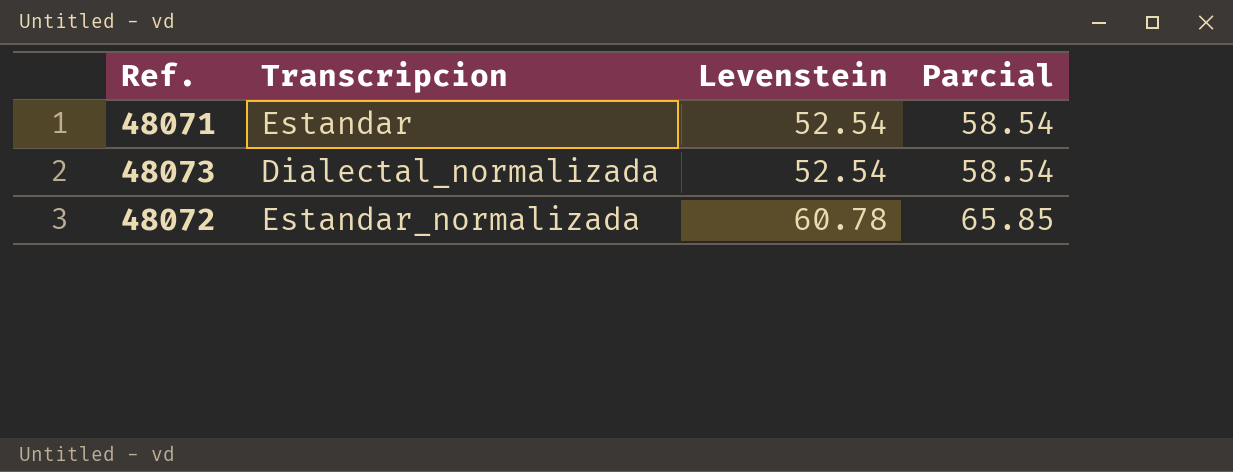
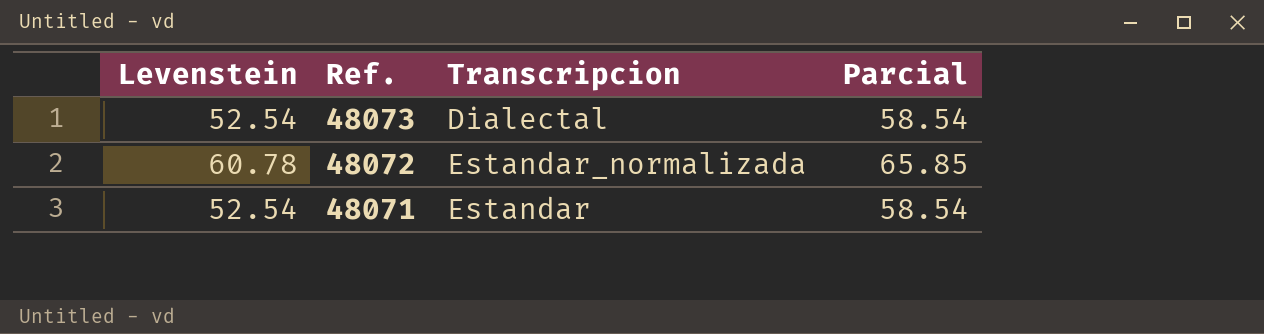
row order: Levenstein ascending -> Ref. descending
column Levenstein | position: 3 -> 1
48073 | Transcripcion: Dialectal_normalizada -> Dialectal

